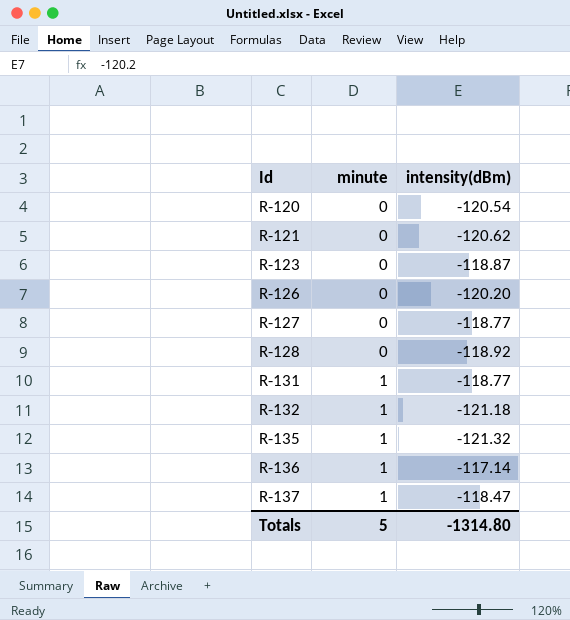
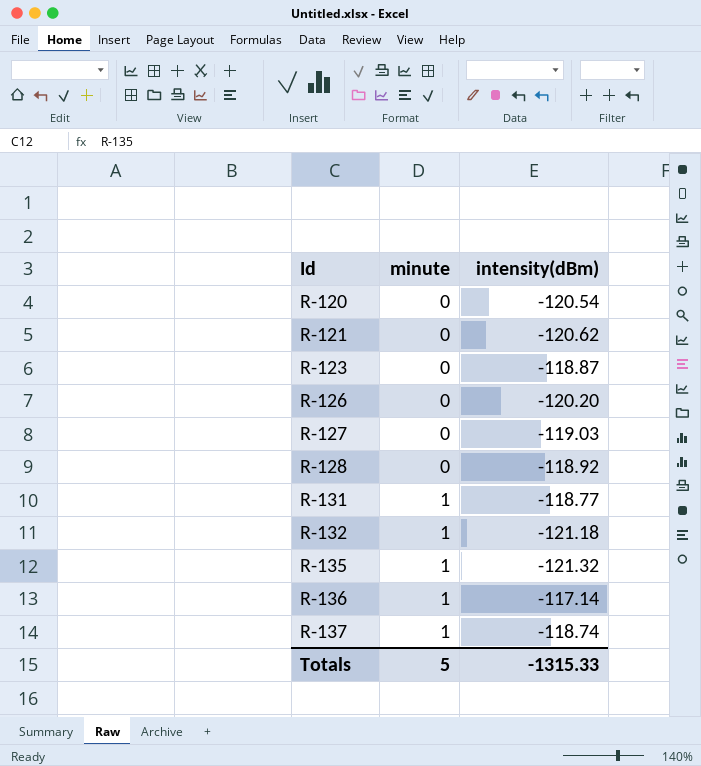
R-127 | intensity(dBm): -118.77 -> -119.03
R-137 | intensity(dBm): -118.47 -> -118.74
Totals | intensity(dBm): -1314.80 -> -1315.33

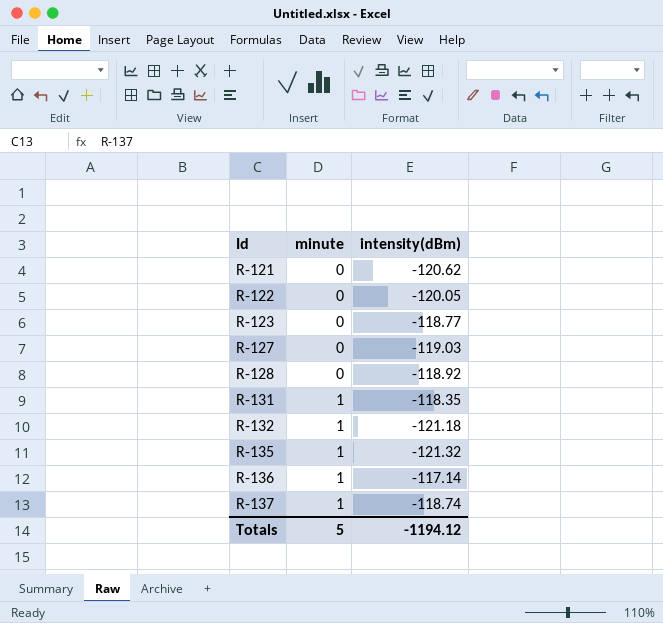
row R-120: 0 | -120.54 -> none
row R-126: 0 | -120.20 -> none
row R-122: none -> 0 | -120.05
R-123 | intensity(dBm): -118.87 -> -118.77
R-131 | intensity(dBm): -118.77 -> -118.35
Totals | intensity(dBm): -1315.33 -> -1194.12

